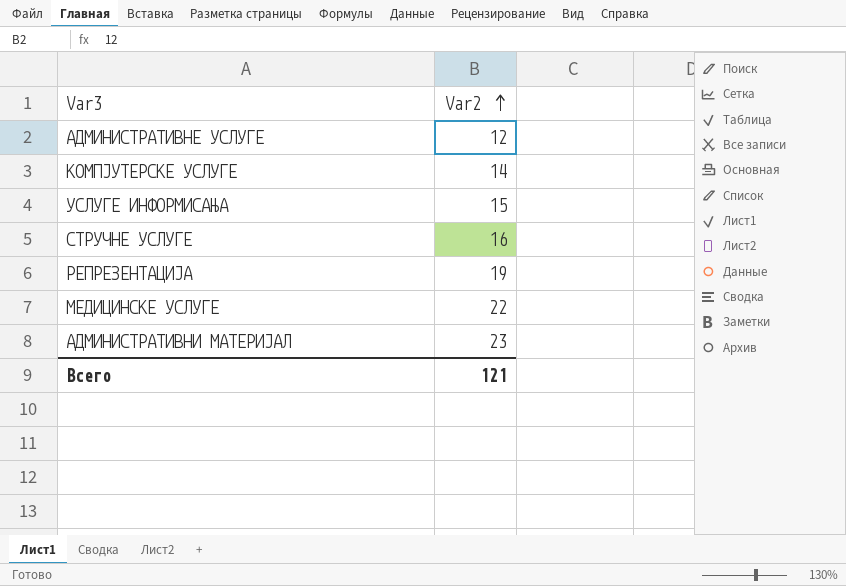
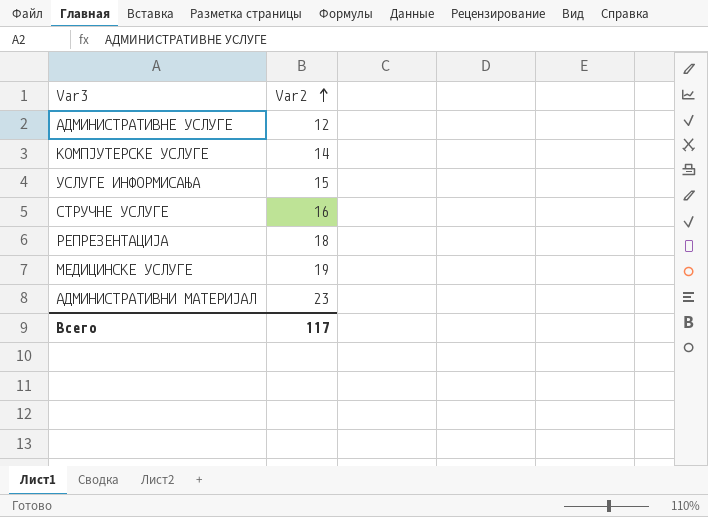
РЕПРЕЗЕНТАЦИЈА | Var2: 19 -> 18
МЕДИЦИНСКЕ УСЛУГЕ | Var2: 22 -> 19
Всего | Var2: 121 -> 117

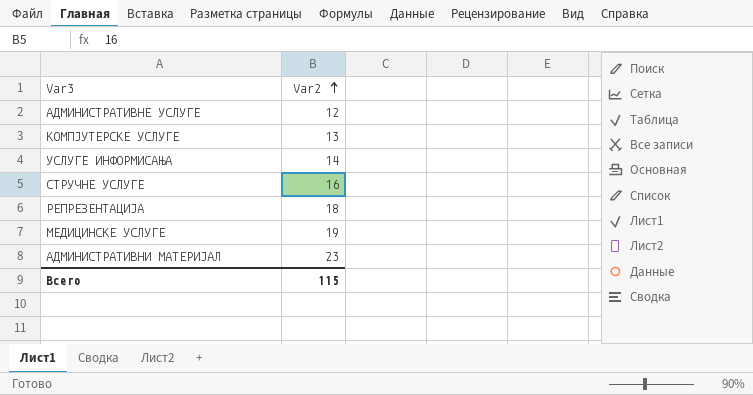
КОМПЈУТЕРСКЕ УСЛУГЕ | Var2: 14 -> 13
УСЛУГЕ ИНФОРМИСАЊА | Var2: 15 -> 14
Всего | Var2: 117 -> 115

